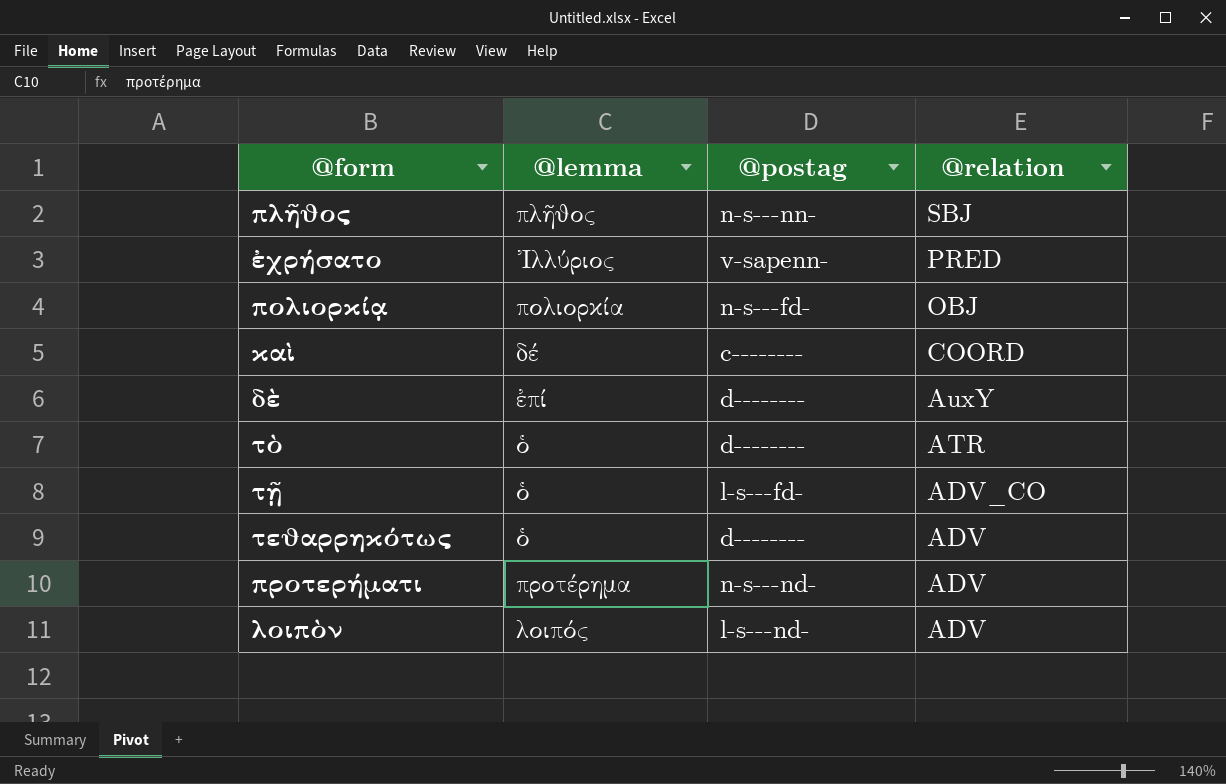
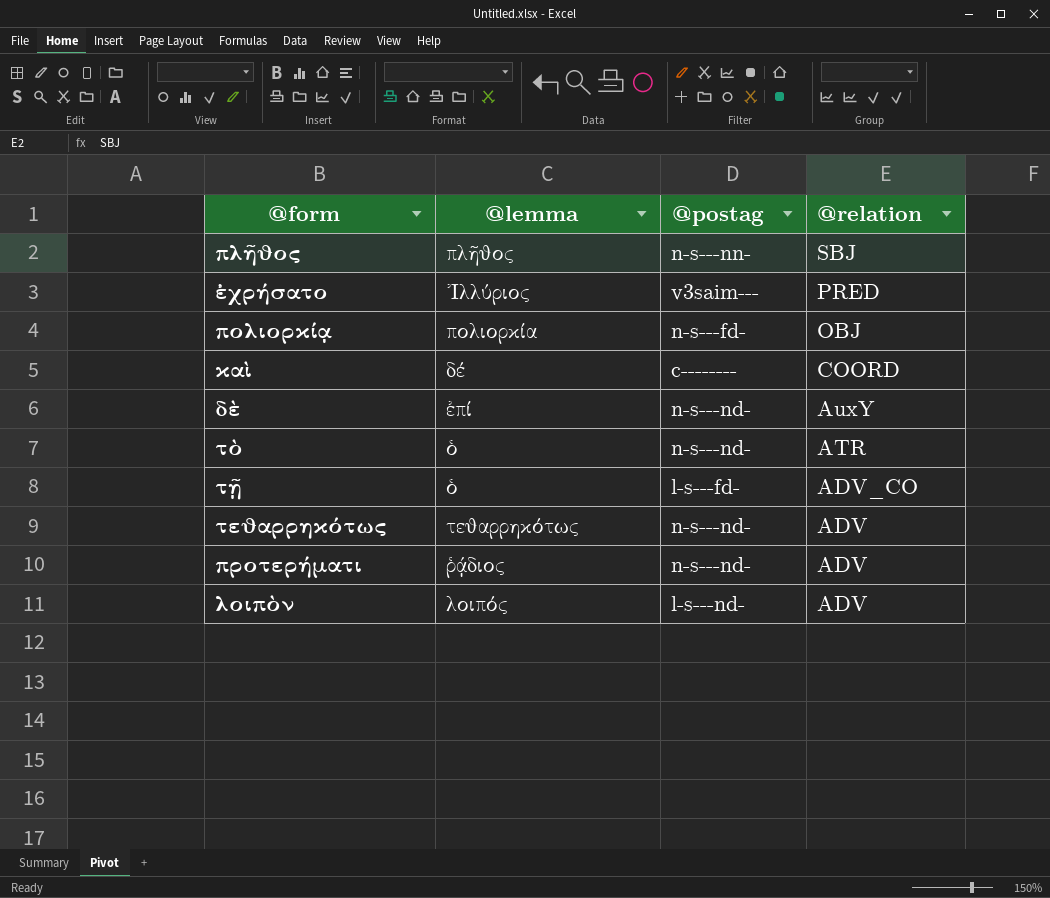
ἐχρήσατο | @postag: v-sapenn- -> v3saim---
δὲ | @postag: d-------- -> n-s---nd-
τὸ | @postag: d-------- -> n-s---nd-
τεθαρρηκότως | @lemma: ὁ -> τεθαρρηκότως
τεθαρρηκότως | @postag: d-------- -> n-s---nd-
προτερήματι | @lemma: προτέρημα -> ῥᾴδιος

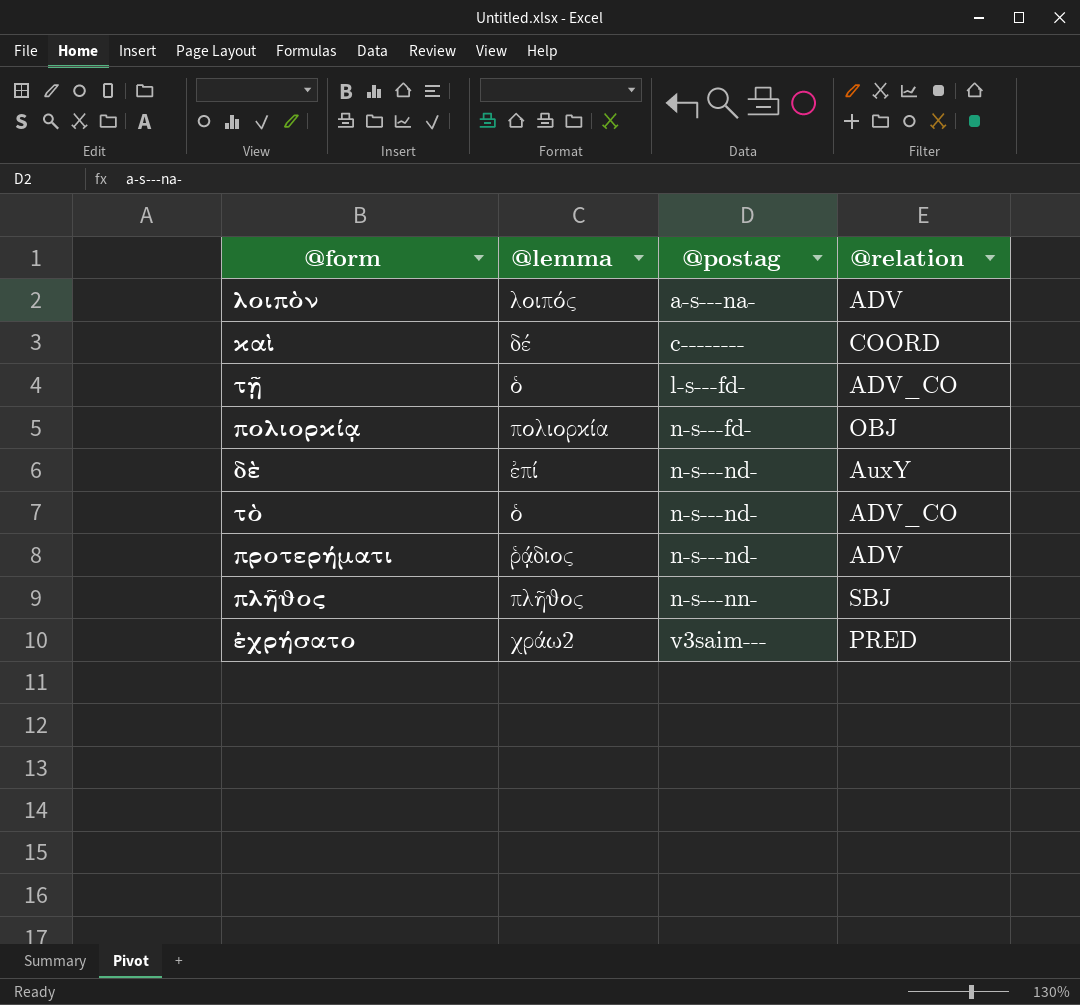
row order: @relation descending -> @postag ascending
row τεθαρρηκότως: τεθαρρηκότως | n-s---nd- | ADV -> none
λοιπὸν | @postag: l-s---nd- -> a-s---na-
τὸ | @relation: ATR -> ADV_CO
ἐχρήσατο | @lemma: Ἰλλύριος -> χράω2

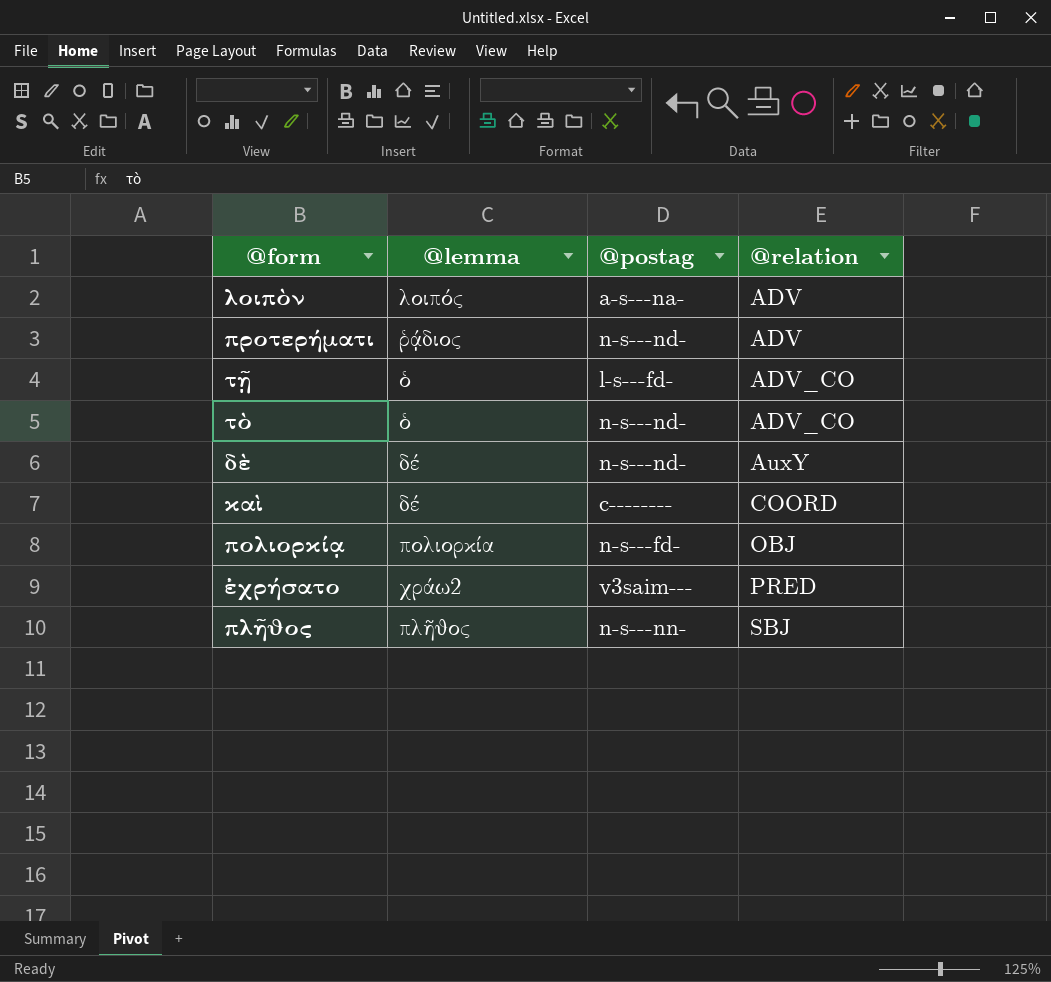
row order: @postag ascending -> @relation ascending
δὲ | @lemma: ἐπί -> δέ

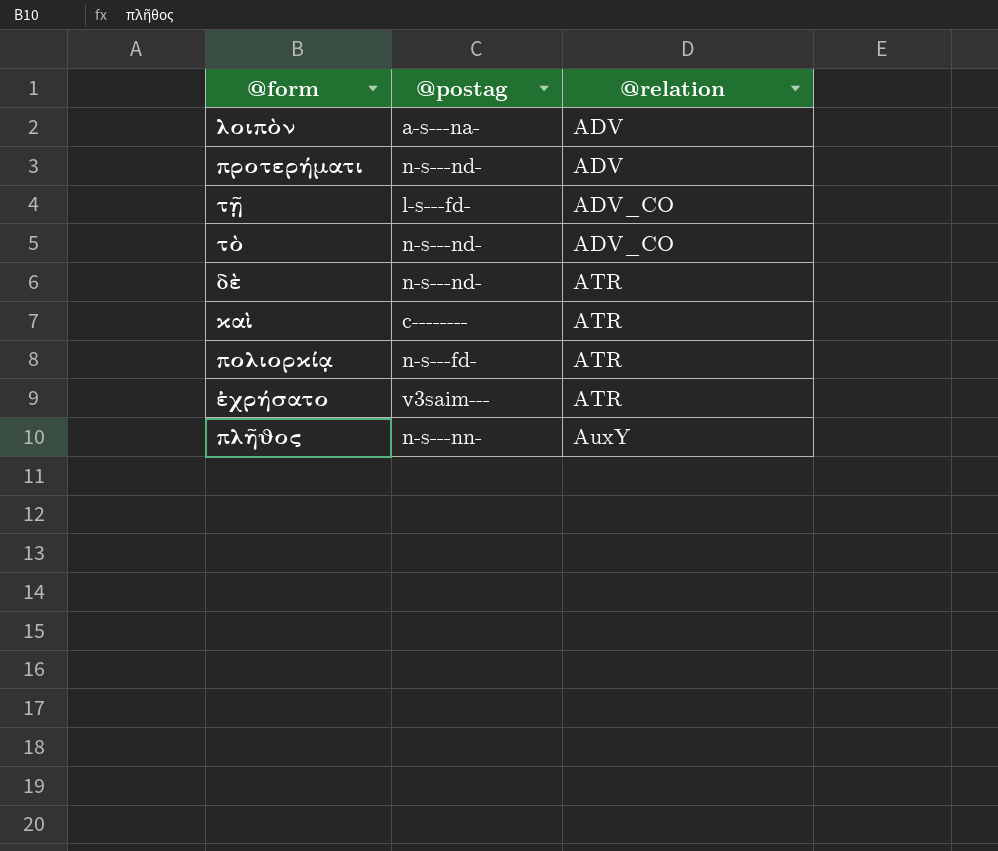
column @lemma | position: 2 -> none
δὲ | @relation: AuxY -> ATR
καὶ | @relation: COORD -> ATR
πολιορκίᾳ | @relation: OBJ -> ATR
ἐχρήσατο | @relation: PRED -> ATR
πλῆθος | @relation: SBJ -> AuxY

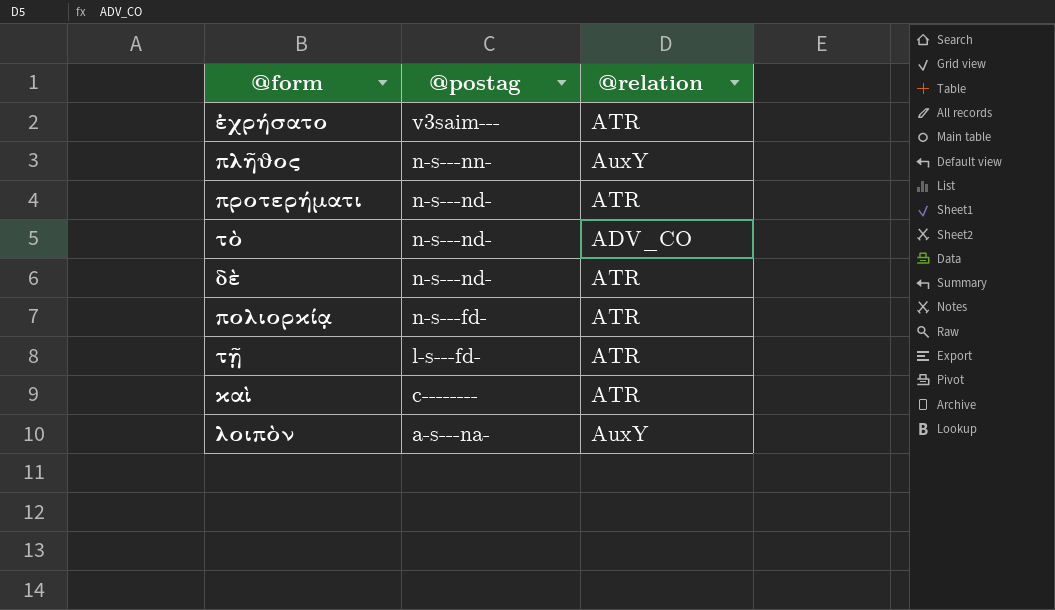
row order: @relation ascending -> @postag descending
προτερήματι | @relation: ADV -> ATR
τῇ | @relation: ADV_CO -> ATR
λοιπὸν | @relation: ADV -> AuxY

